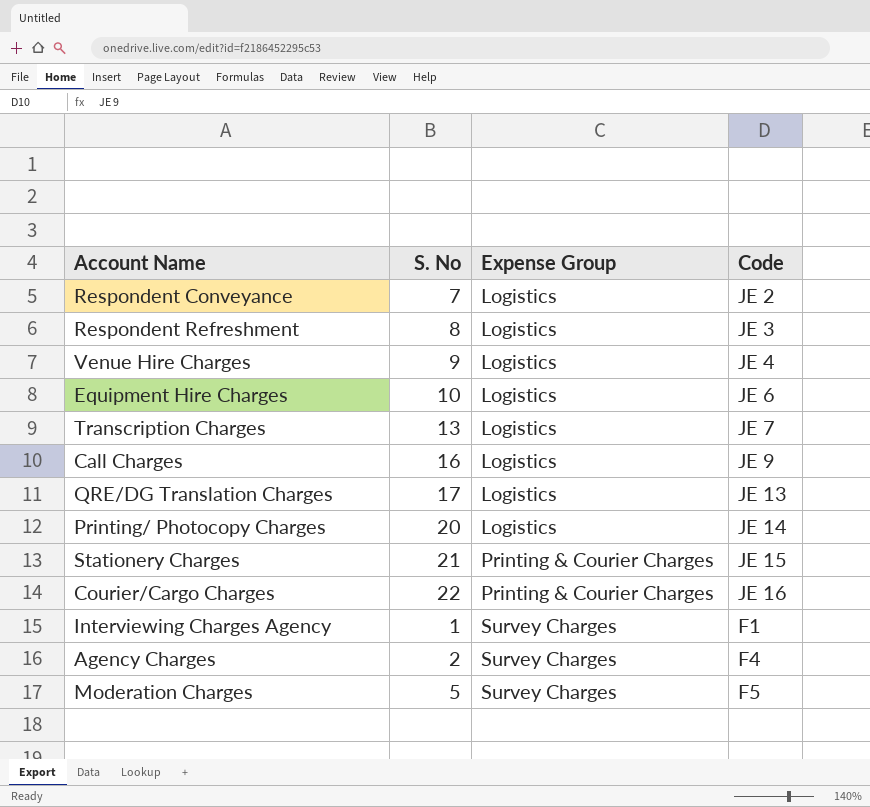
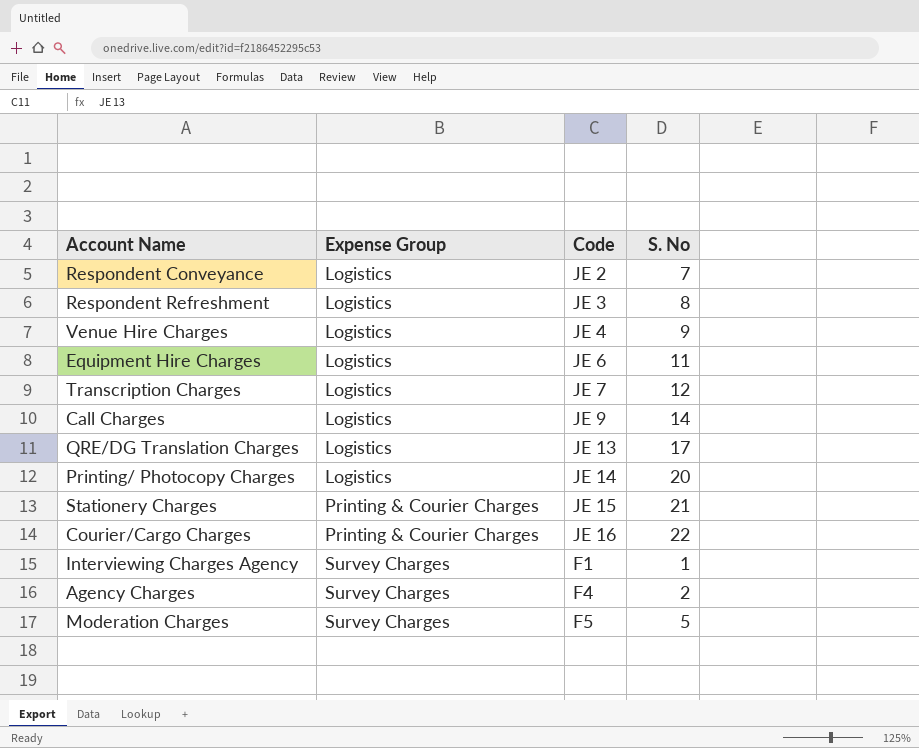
column S. No | position: 2 -> 4
Equipment Hire Charges | S. No: 10 -> 11
Transcription Charges | S. No: 13 -> 12
Call Charges | S. No: 16 -> 14

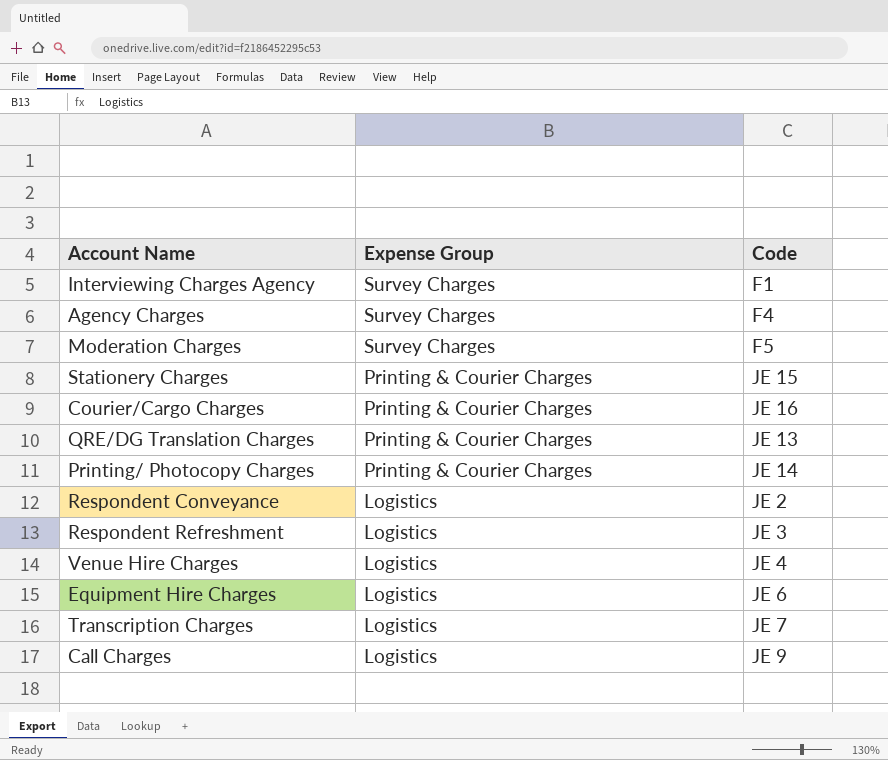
row order: Expense Group ascending -> Expense Group descending
column S. No | position: 4 -> none
QRE/DG Translation Charges | Expense Group: Logistics -> Printing & Courier Charges
Printing/ Photocopy Charges | Expense Group: Logistics -> Printing & Courier Charges

